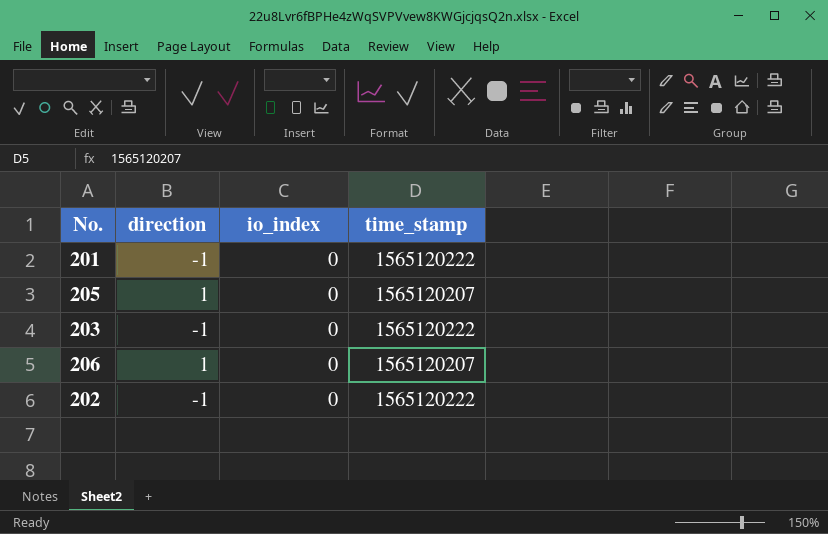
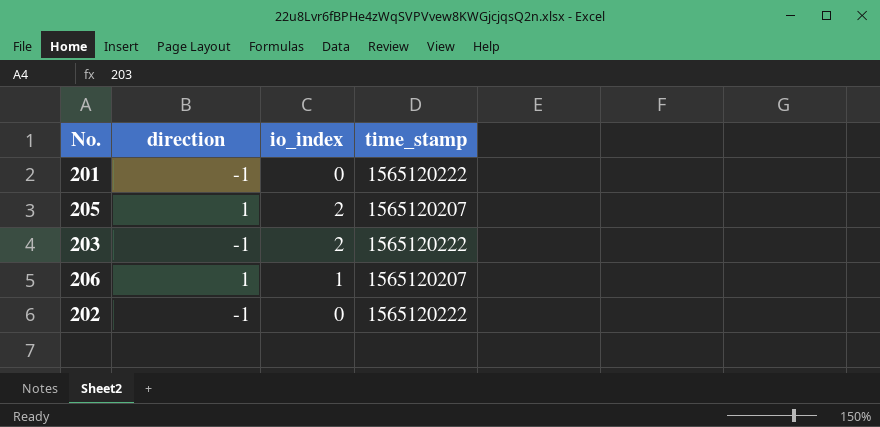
205 | io_index: 0 -> 2
203 | io_index: 0 -> 2
206 | io_index: 0 -> 1

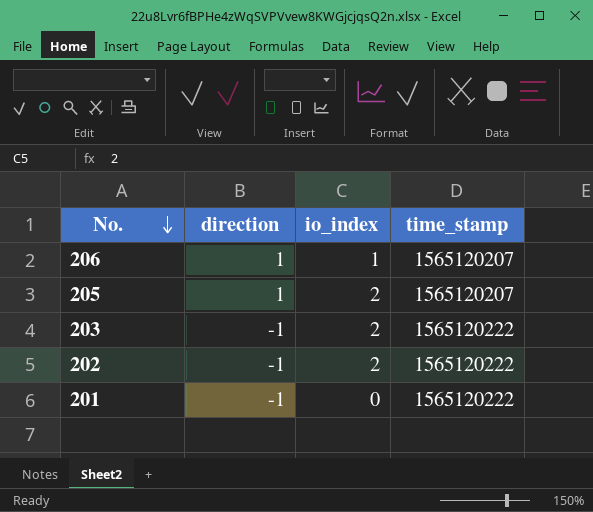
row order: none -> No. descending
202 | io_index: 0 -> 2

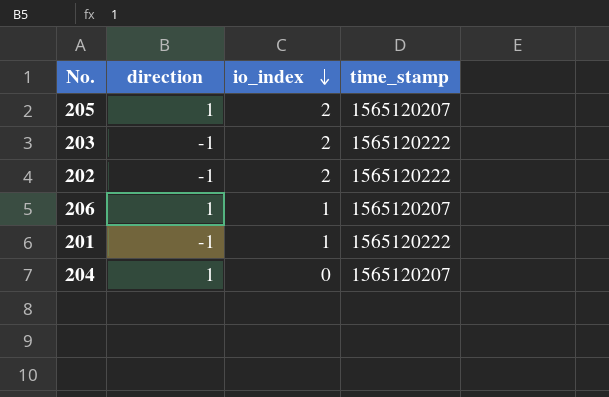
row order: No. descending -> io_index descending
201 | io_index: 0 -> 1
row 204: none -> 1 | 0 | 1565120207

